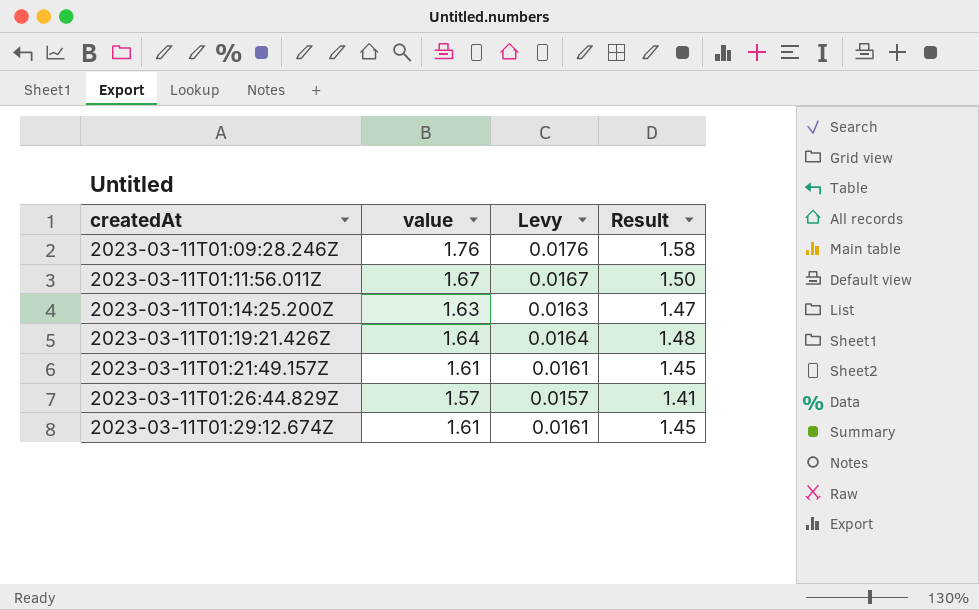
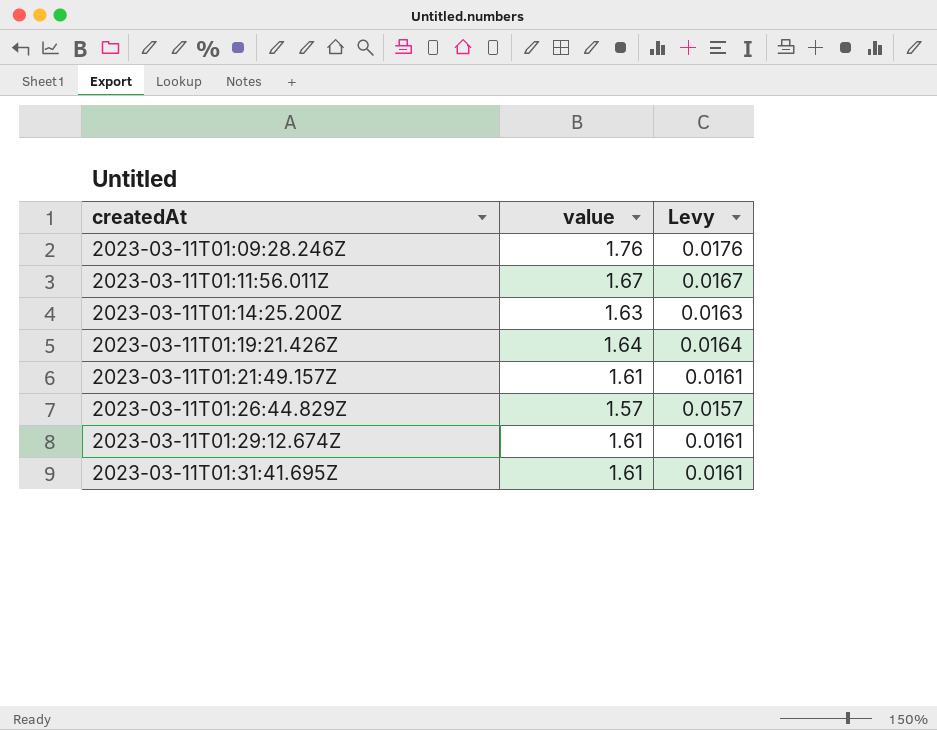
column Result | formula: [value] * 0.9 -> none
row 2023-03-11T01:31:41.695Z: none -> 1.61 | 0.0161

